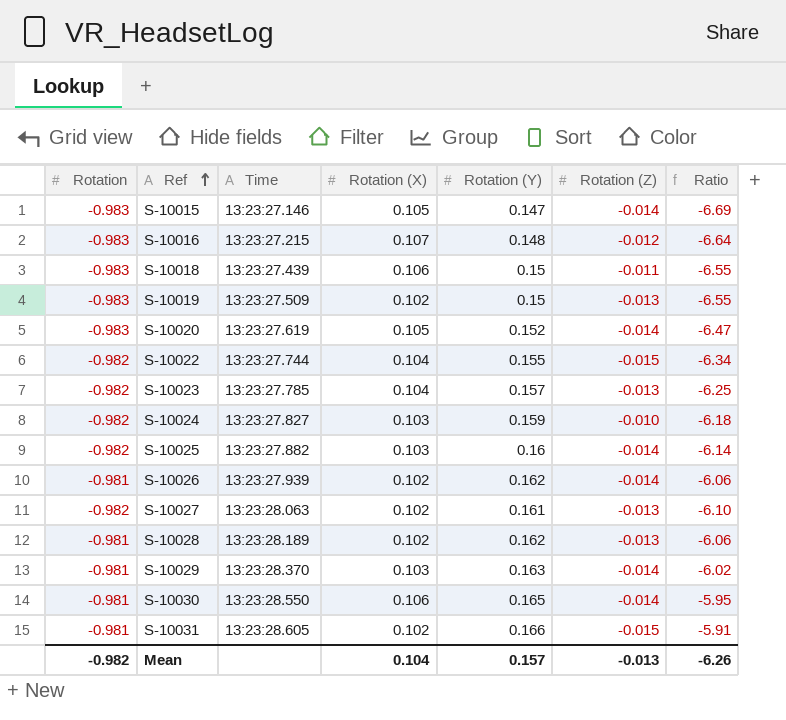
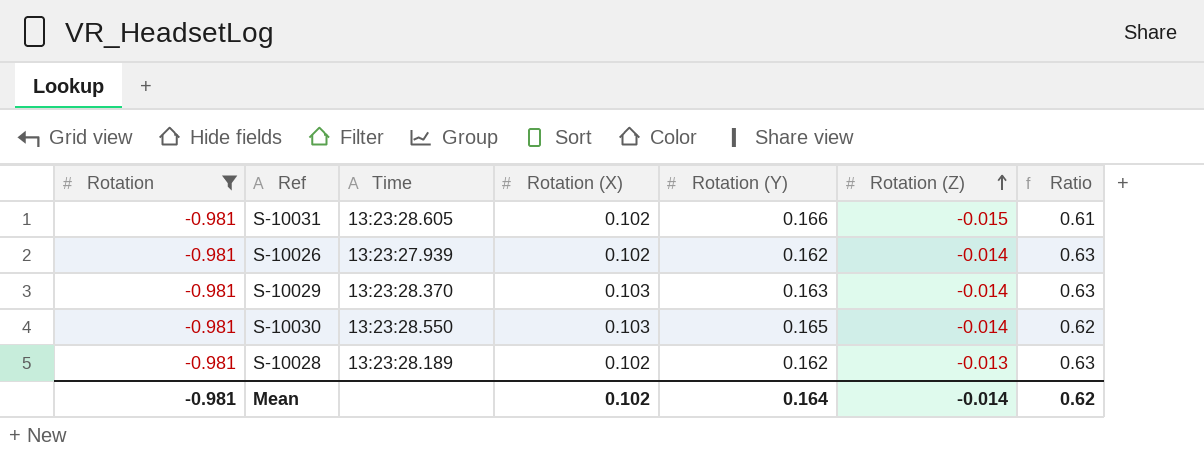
filter: none -> Rotation = -0.981
row order: Ref ascending -> Rotation (Z) ascending
column Ratio | formula: [Rotation] / [Rotation (Y)] -> [Rotation (X)] / [Rotation (Y)]
S-10030 | Rotation (X): 0.106 -> 0.103
Mean | Rotation: -0.982 -> -0.981
Mean | Rotation (X): 0.104 -> 0.102
Mean | Rotation (Y): 0.157 -> 0.164
Mean | Rotation (Z): -0.013 -> -0.014
Mean | Ratio: -6.26 -> 0.62

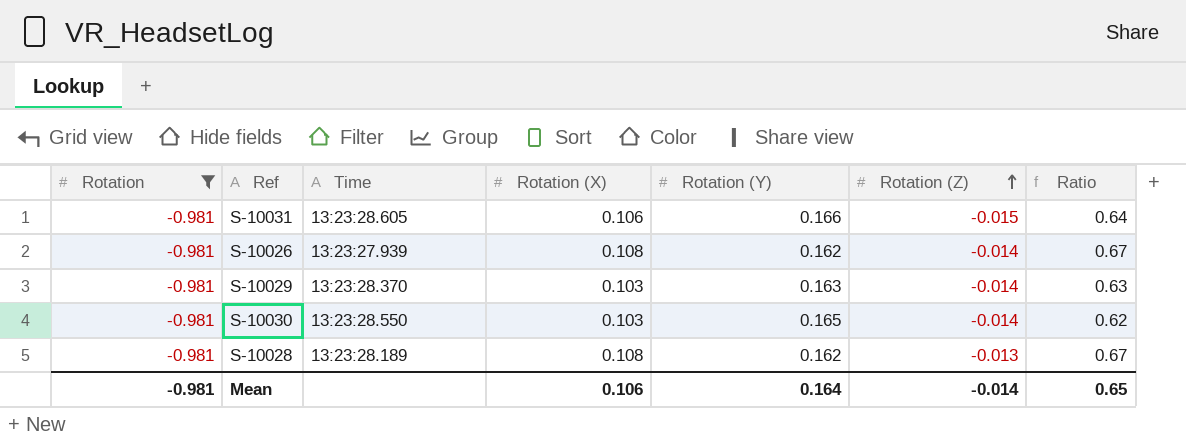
S-10031 | Rotation (X): 0.102 -> 0.106
S-10031 | Ratio: 0.61 -> 0.64
S-10026 | Rotation (X): 0.102 -> 0.108
S-10026 | Ratio: 0.63 -> 0.67
S-10028 | Rotation (X): 0.102 -> 0.108
S-10028 | Ratio: 0.63 -> 0.67
Mean | Rotation (X): 0.102 -> 0.106
Mean | Ratio: 0.62 -> 0.65

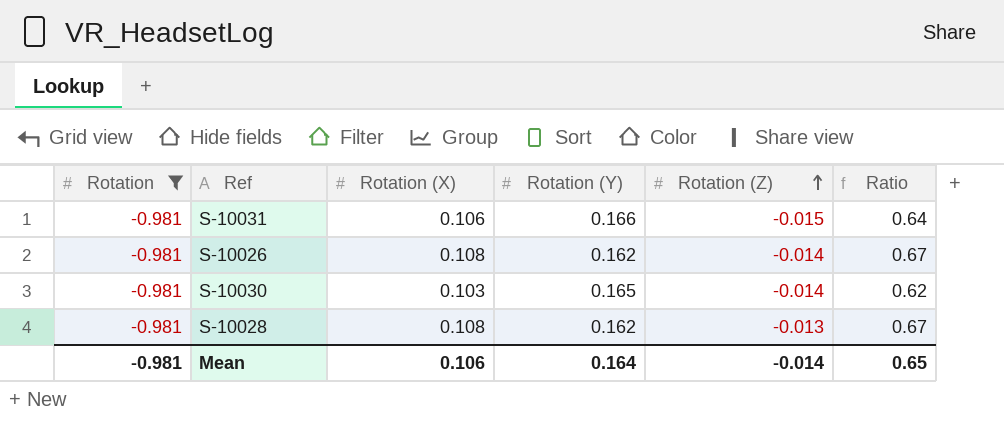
column Time | position: 3 -> none
row S-10029: -0.981 | 13:23:28.370 | 0.103 | 0.163 | -0.014 | 0.63 -> none

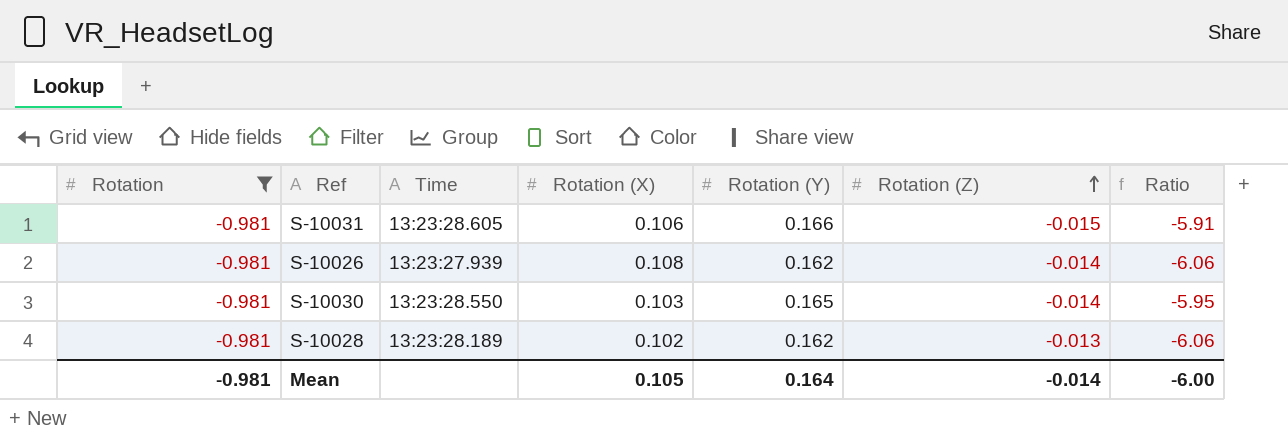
column Time | position: none -> 3
column Ratio | formula: [Rotation (X)] / [Rotation (Y)] -> [Rotation] / [Rotation (Y)]
S-10028 | Rotation (X): 0.108 -> 0.102
Mean | Rotation (X): 0.106 -> 0.105
Mean | Ratio: 0.65 -> -6.00

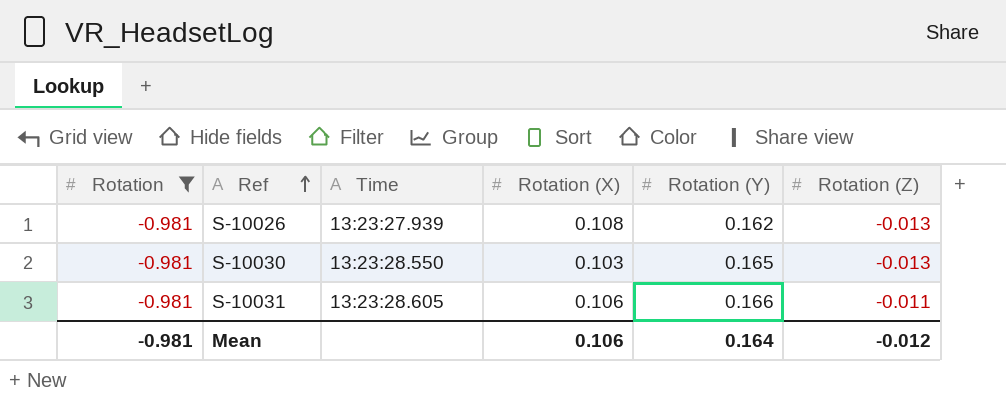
row order: Rotation (Z) ascending -> Ref ascending
column Ratio | formula: [Rotation] / [Rotation (Y)] -> none
row S-10028: -0.981 | 13:23:28.189 | 0.102 | 0.162 | -0.013 | -6.06 -> none
S-10026 | Rotation (Z): -0.014 -> -0.013
S-10030 | Rotation (Z): -0.014 -> -0.013
S-10031 | Rotation (Z): -0.015 -> -0.011
Mean | Rotation (X): 0.105 -> 0.106
Mean | Rotation (Z): -0.014 -> -0.012

